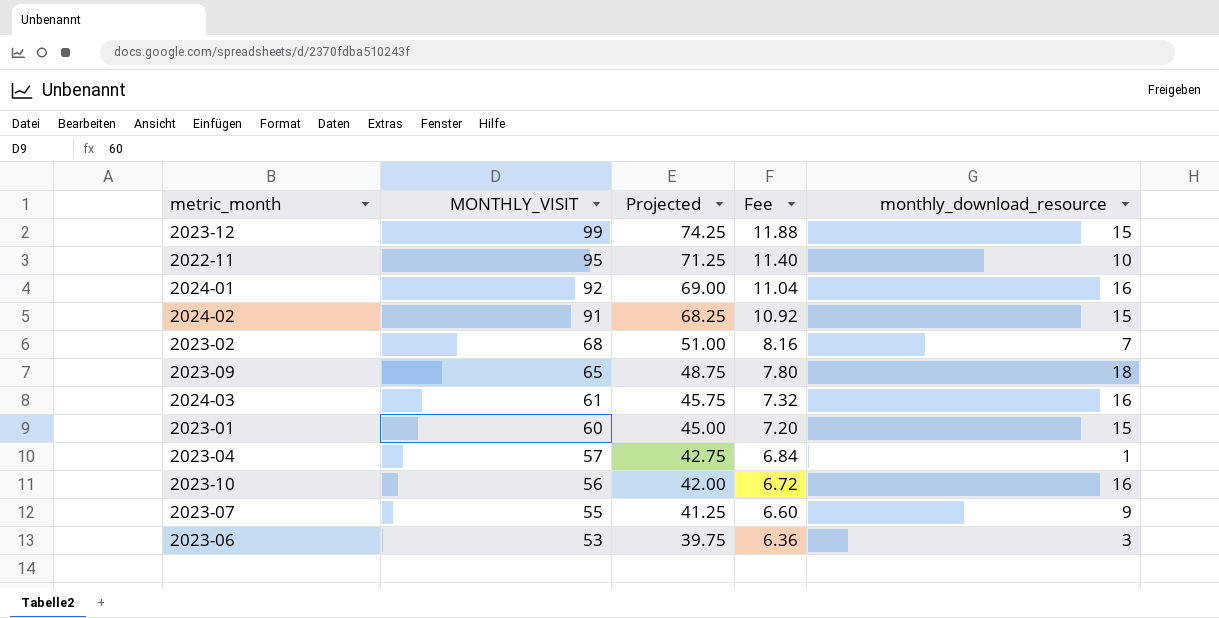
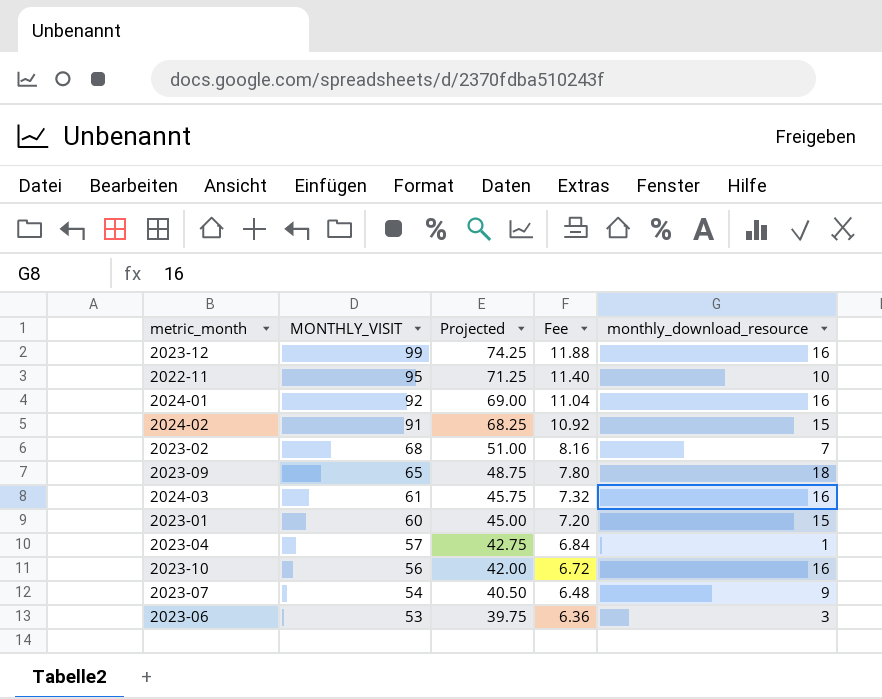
2023-12 | monthly_download_resource: 15 -> 16
2023-07 | MONTHLY_VISIT: 55 -> 54
2023-07 | Projected: 41.25 -> 40.50
2023-07 | Fee: 6.60 -> 6.48

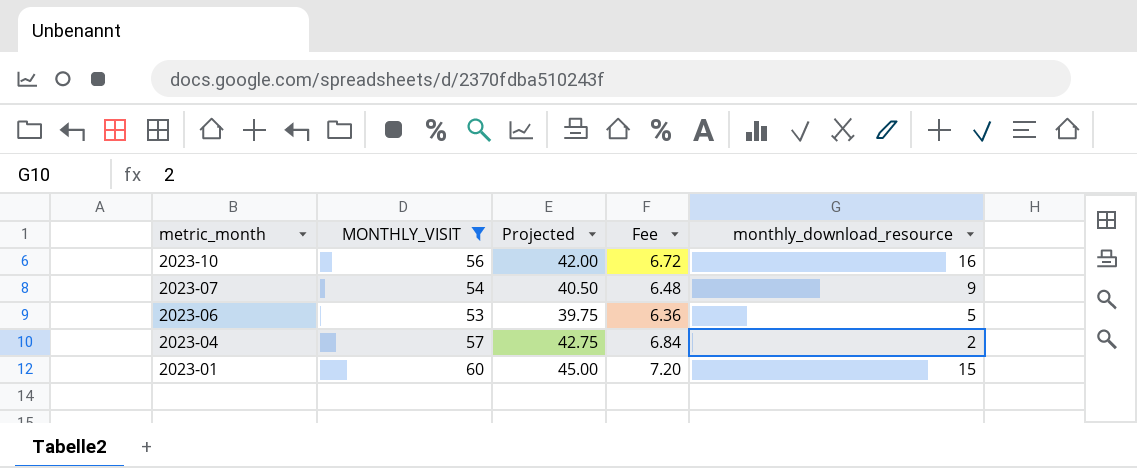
filter: none -> MONTHLY_VISIT <= 60
row order: MONTHLY_VISIT descending -> metric_month descending
2023-06 | monthly_download_resource: 3 -> 5
2023-04 | monthly_download_resource: 1 -> 2

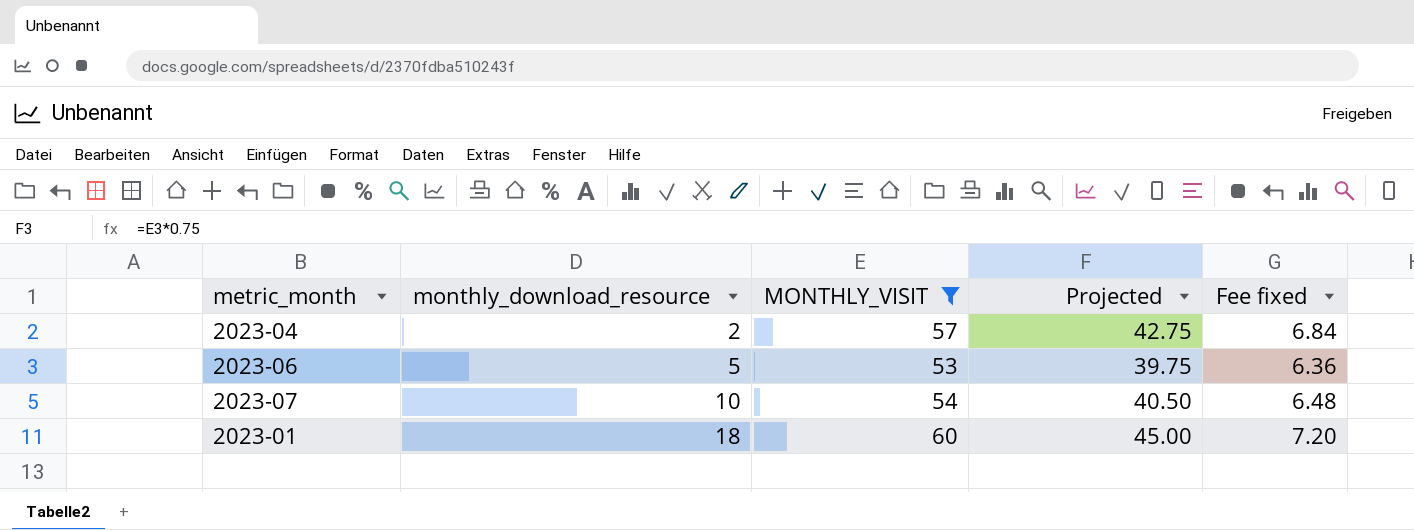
row order: metric_month descending -> monthly_download_resource ascending
column monthly_download_resource | position: 5 -> 2
column name: Fee -> Fee fixed
row 2023-10: 56 | 42.00 | 6.72 | 16 -> none
2023-07 | monthly_download_resource: 9 -> 10
2023-01 | monthly_download_resource: 15 -> 18

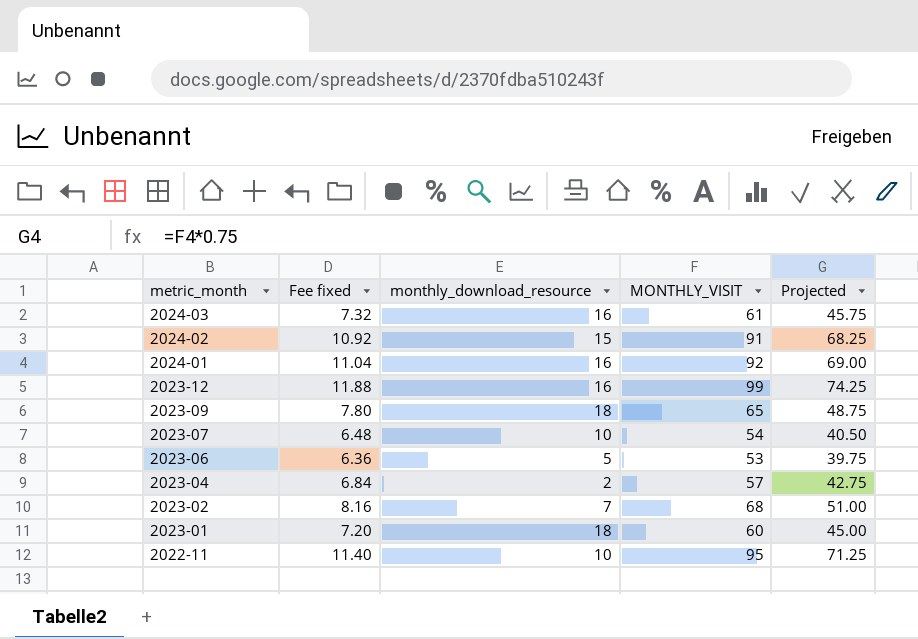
filter: MONTHLY_VISIT <= 60 -> none
row order: monthly_download_resource ascending -> metric_month descending
column Fee fixed | position: 5 -> 2

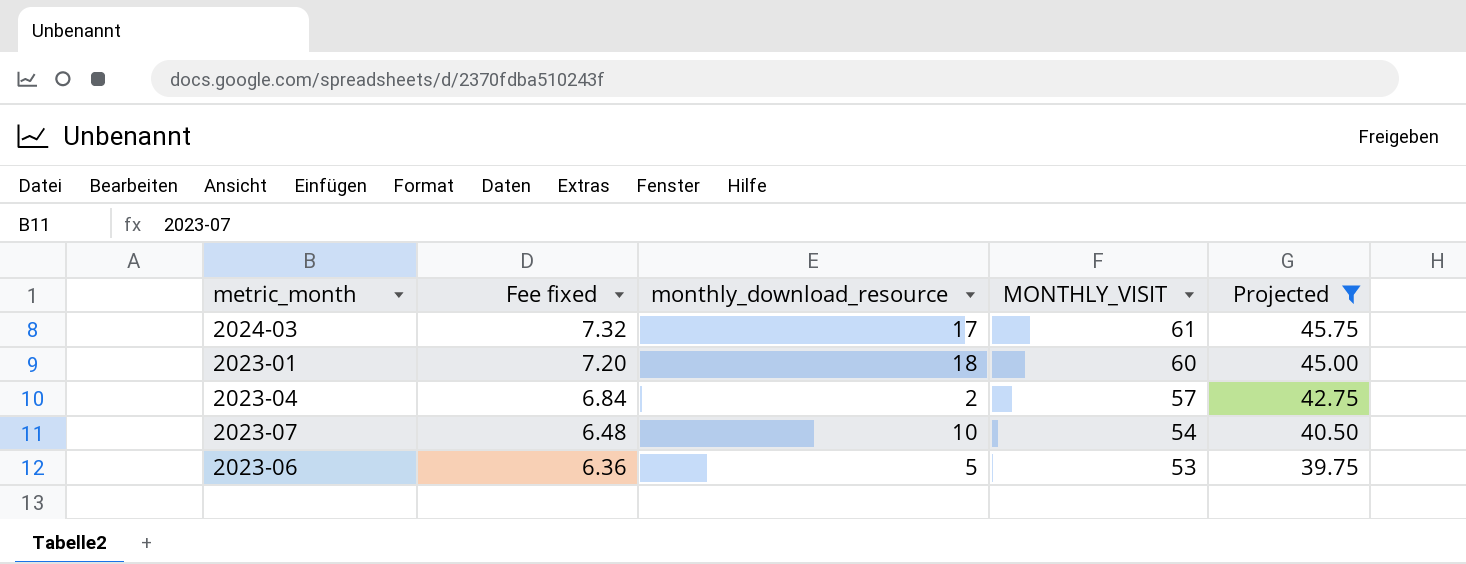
filter: none -> Projected <= 45.75
row order: metric_month descending -> Fee fixed descending
2024-03 | monthly_download_resource: 16 -> 17

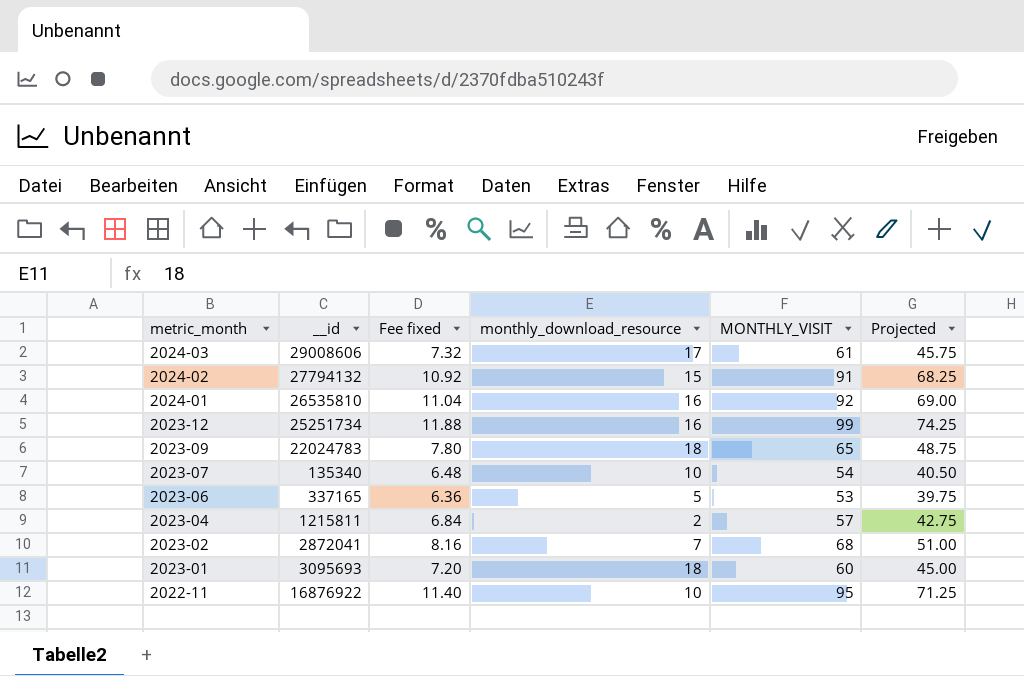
filter: Projected <= 45.75 -> none
row order: Fee fixed descending -> metric_month descending
column __id | position: none -> 2

